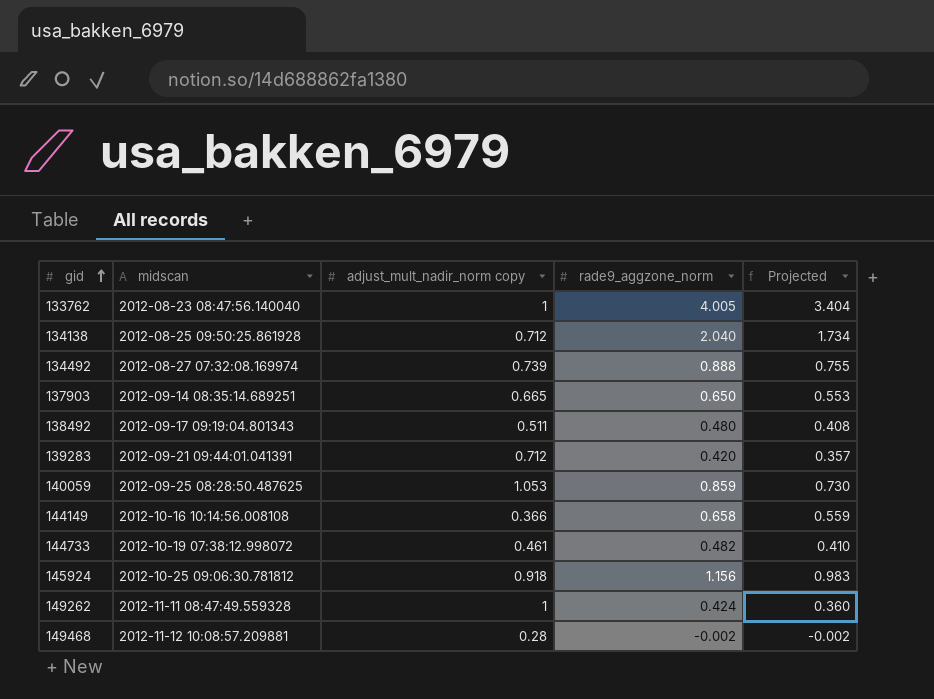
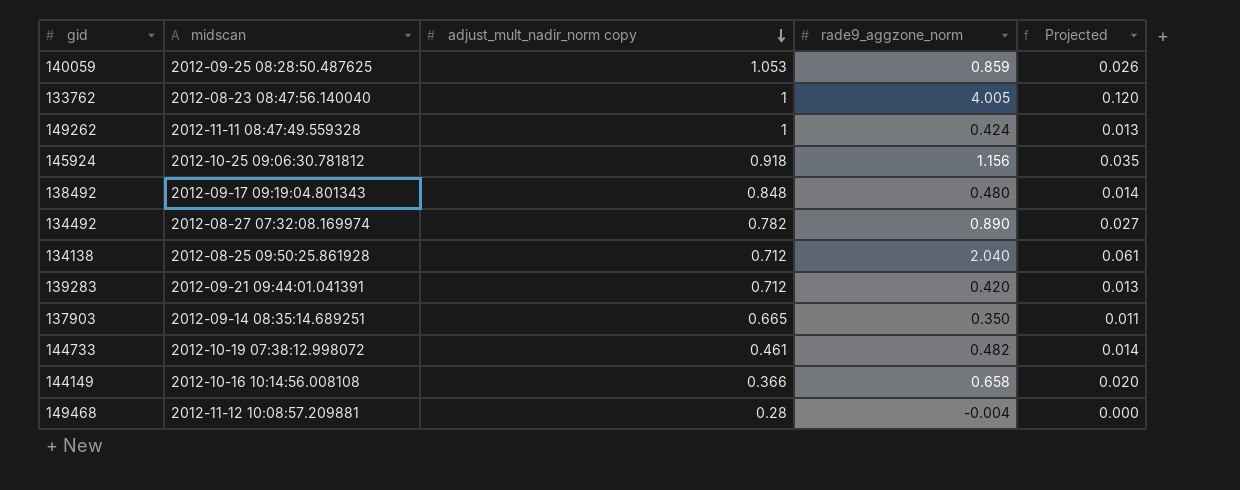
row order: gid ascending -> adjust_mult_nadir_norm copy descending
column Projected | formula: [rade9_aggzone_norm] * 0.85 -> [rade9_aggzone_norm] * 0.03
138492 | adjust_mult_nadir_norm copy: 0.511 -> 0.848
134492 | adjust_mult_nadir_norm copy: 0.739 -> 0.782
134492 | rade9_aggzone_norm: 0.888 -> 0.890
137903 | rade9_aggzone_norm: 0.650 -> 0.350
149468 | rade9_aggzone_norm: -0.002 -> -0.004

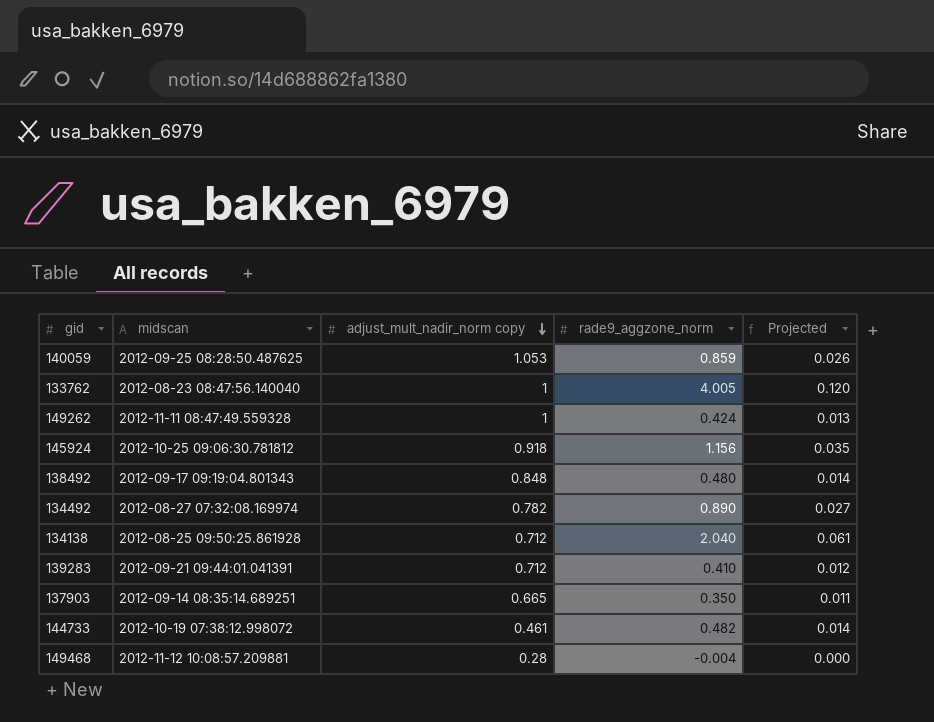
row 144149: 2012-10-16 10:14:56.008108 | 0.366 | 0.658 | 0.020 -> none
139283 | rade9_aggzone_norm: 0.420 -> 0.410
139283 | Projected: 0.013 -> 0.012

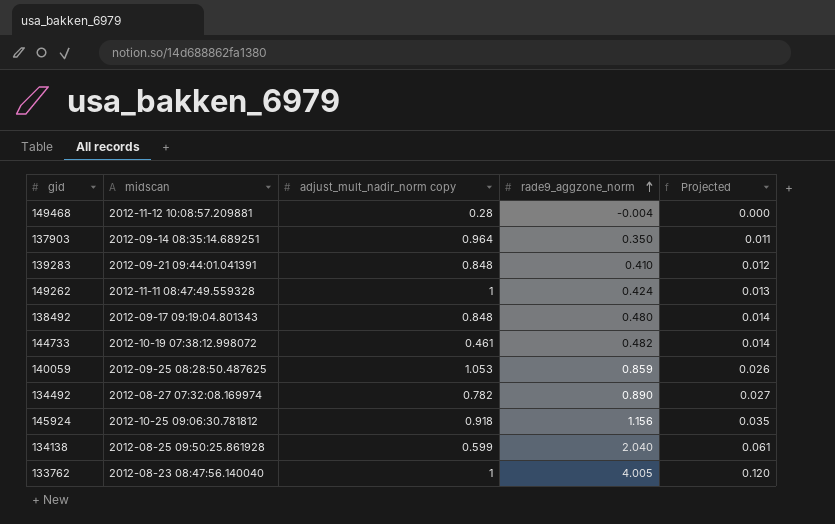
row order: adjust_mult_nadir_norm copy descending -> rade9_aggzone_norm ascending
137903 | adjust_mult_nadir_norm copy: 0.665 -> 0.964
139283 | adjust_mult_nadir_norm copy: 0.712 -> 0.848
134138 | adjust_mult_nadir_norm copy: 0.712 -> 0.599

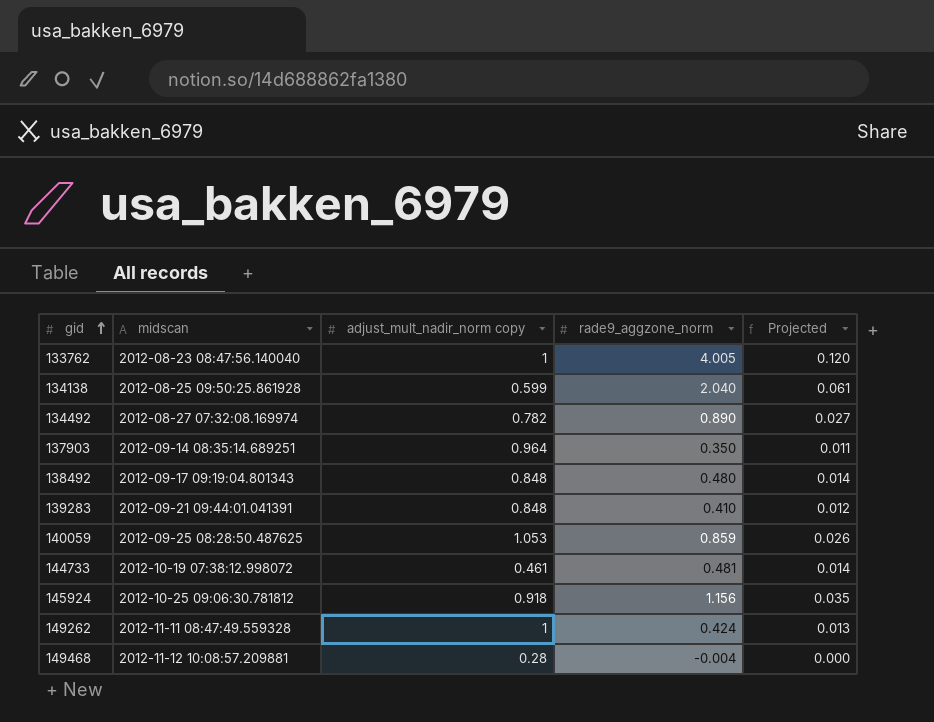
row order: rade9_aggzone_norm ascending -> gid ascending
144733 | rade9_aggzone_norm: 0.482 -> 0.481

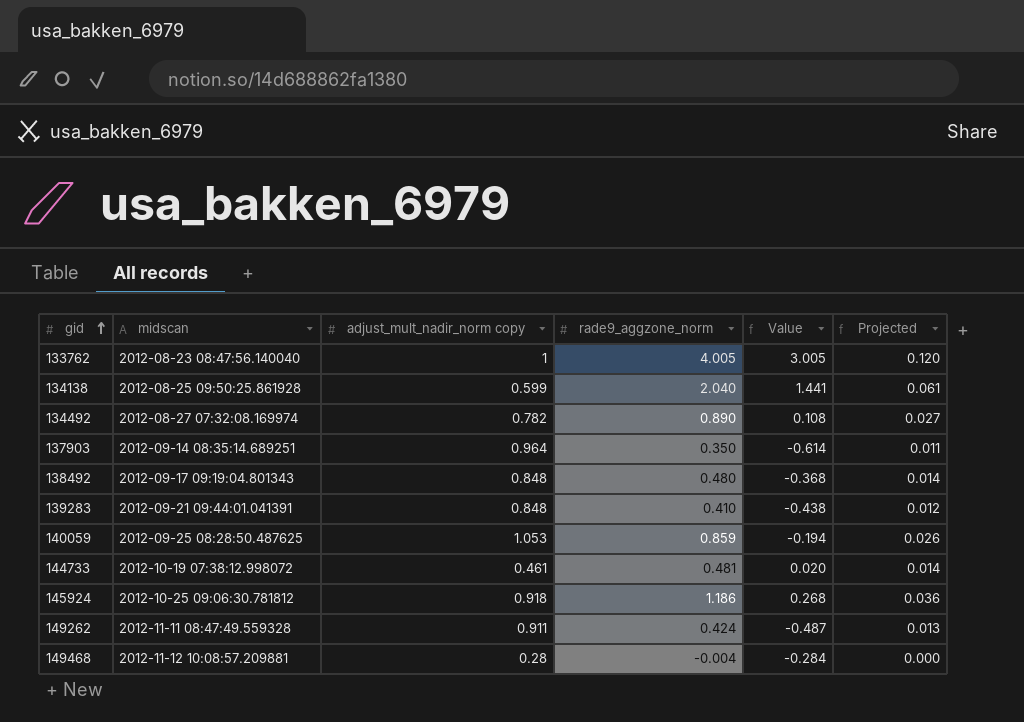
column Value | formula: none -> [rade9_aggzone_norm] - [adjust_mult_nadir_norm copy]
145924 | rade9_aggzone_norm: 1.156 -> 1.186
145924 | Projected: 0.035 -> 0.036
149262 | adjust_mult_nadir_norm copy: 1 -> 0.911

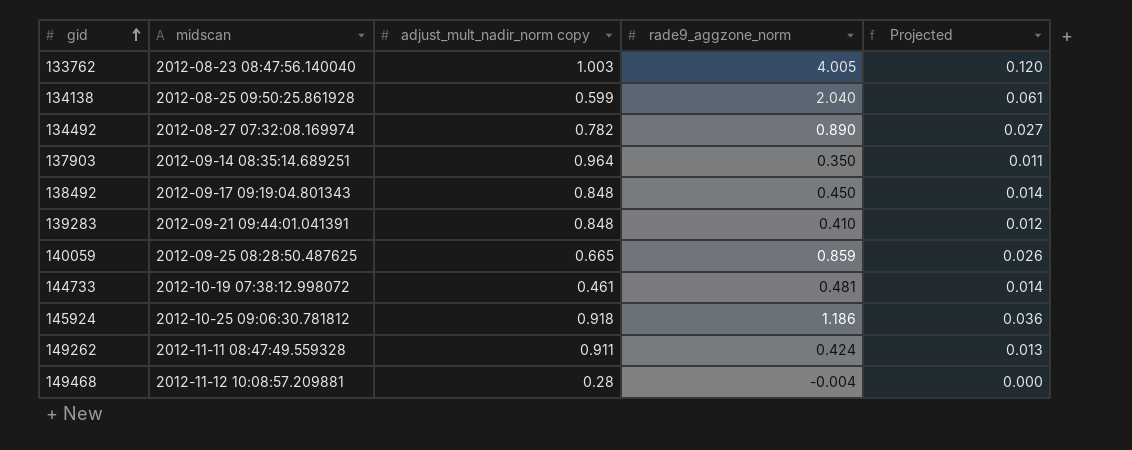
column Value | formula: [rade9_aggzone_norm] - [adjust_mult_nadir_norm copy] -> none
133762 | adjust_mult_nadir_norm copy: 1 -> 1.003
138492 | rade9_aggzone_norm: 0.480 -> 0.450
140059 | adjust_mult_nadir_norm copy: 1.053 -> 0.665

